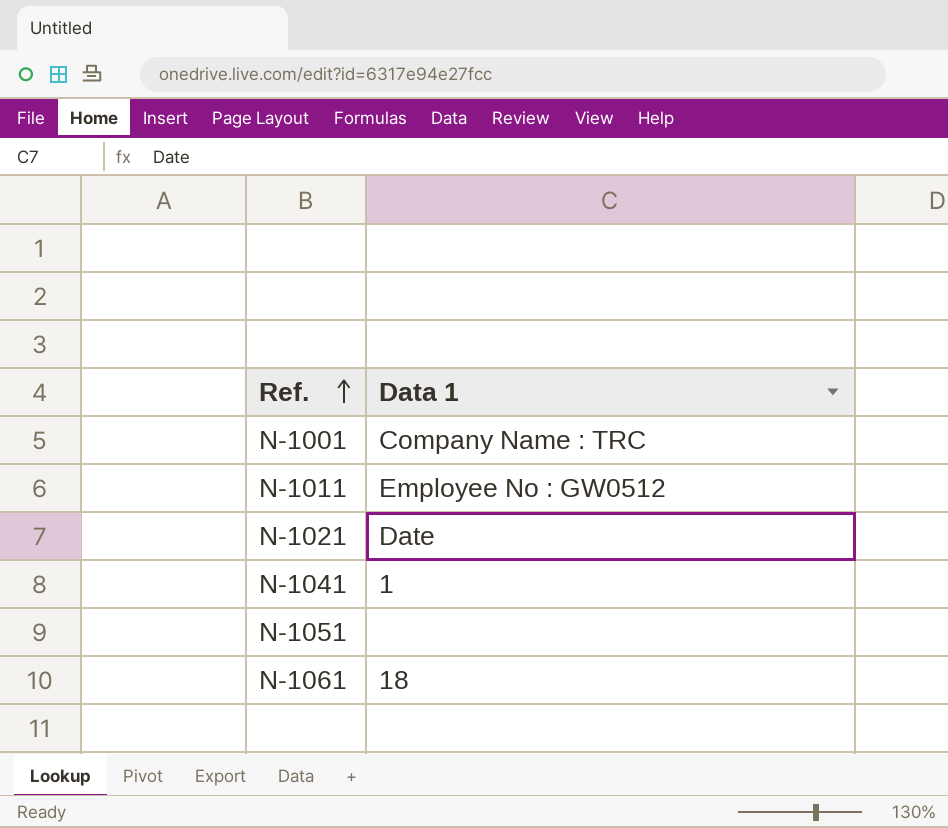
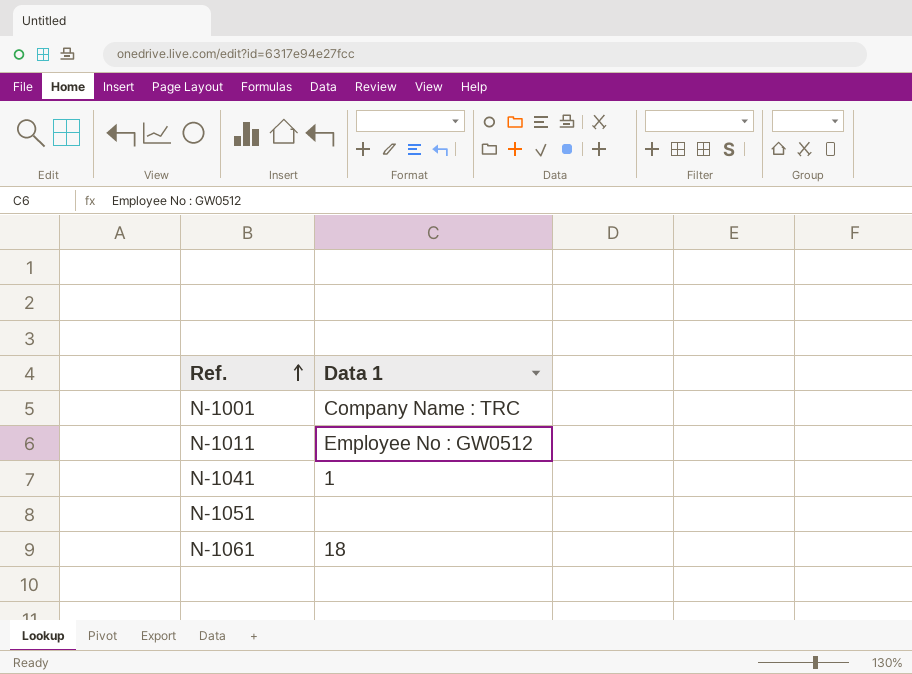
row N-1021: Date -> none

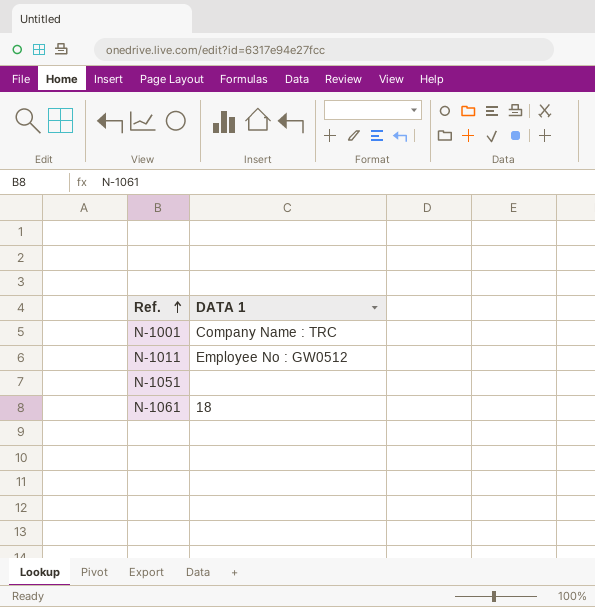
column name: Data 1 -> DATA 1
row N-1041: 1 -> none

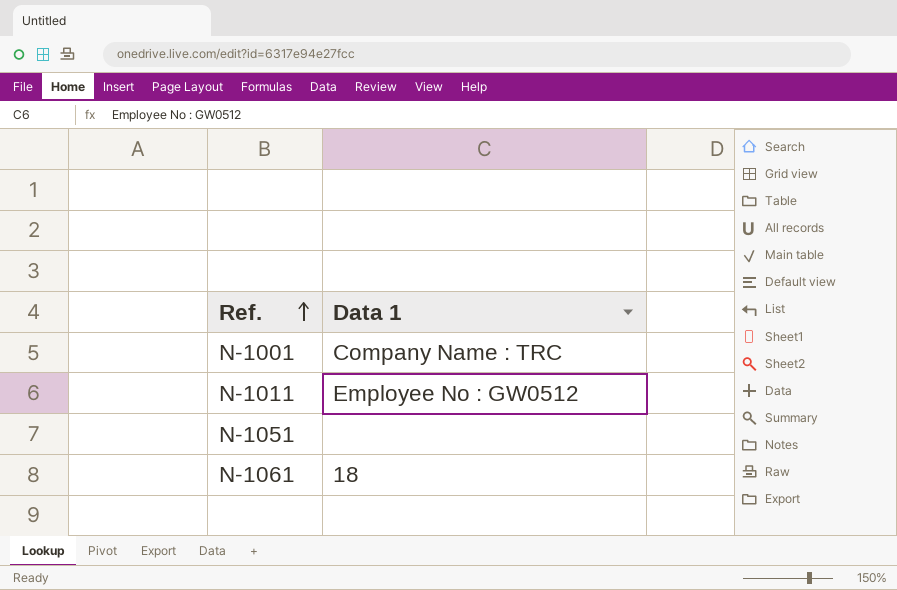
column name: DATA 1 -> Data 1

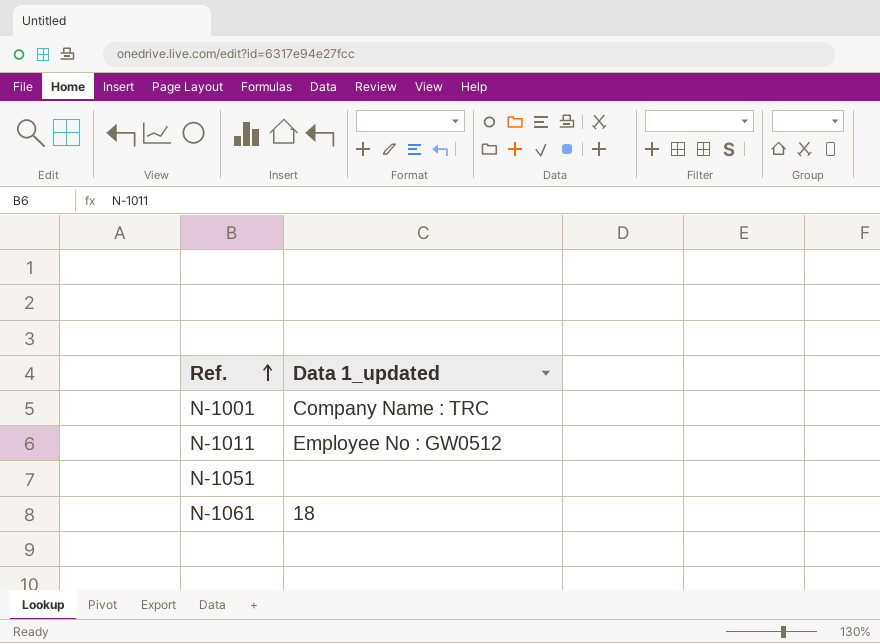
column name: Data 1 -> Data 1_updated

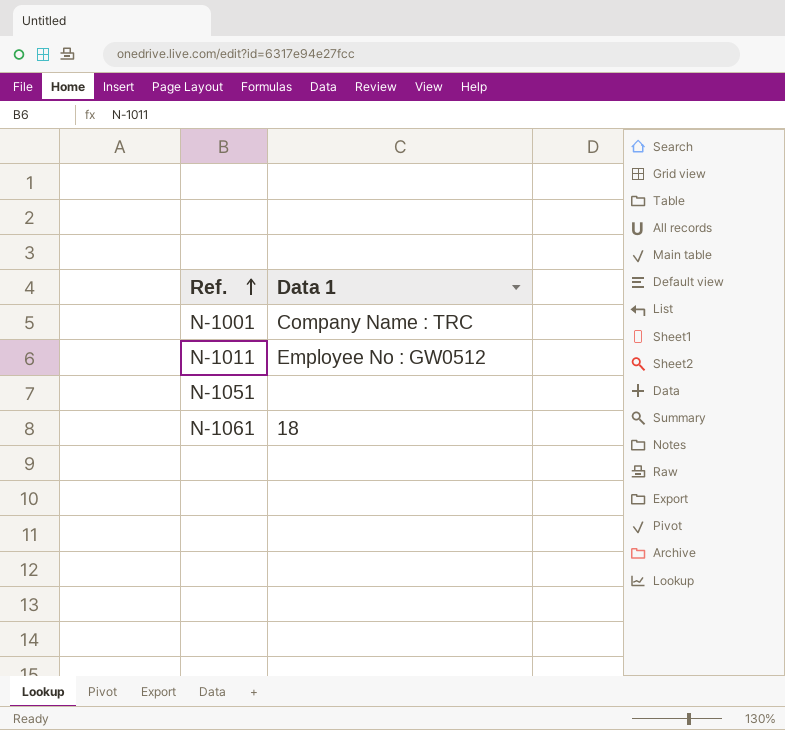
column name: Data 1_updated -> Data 1

